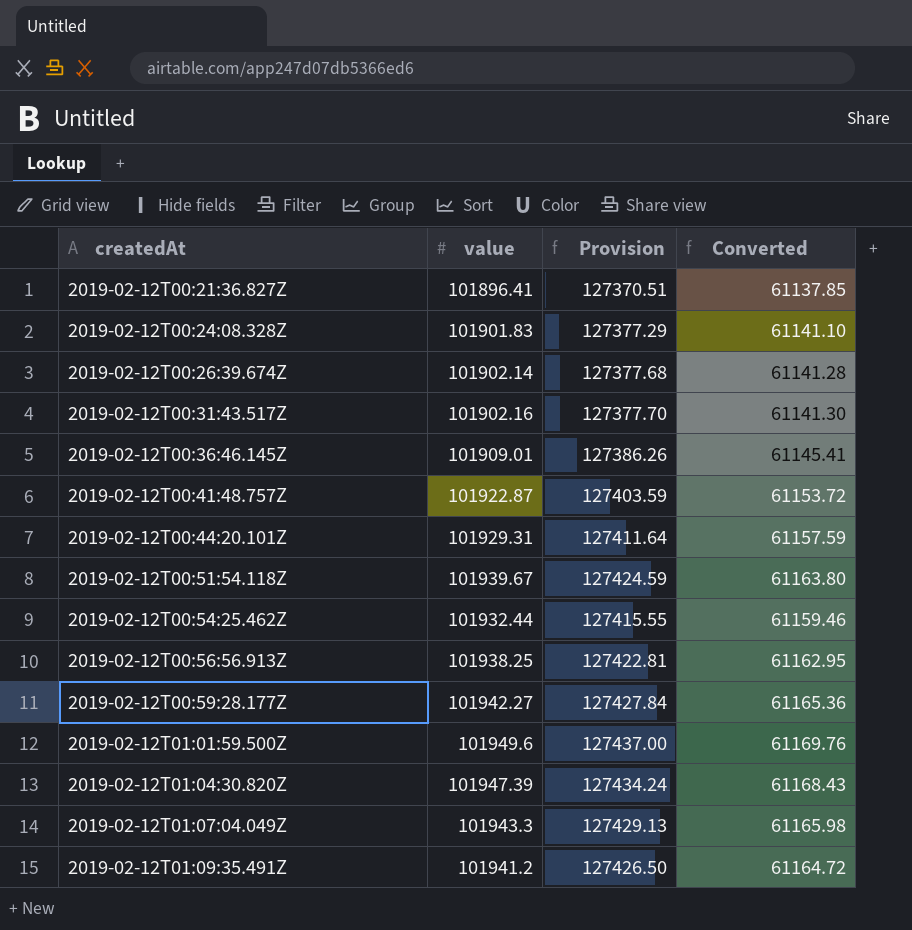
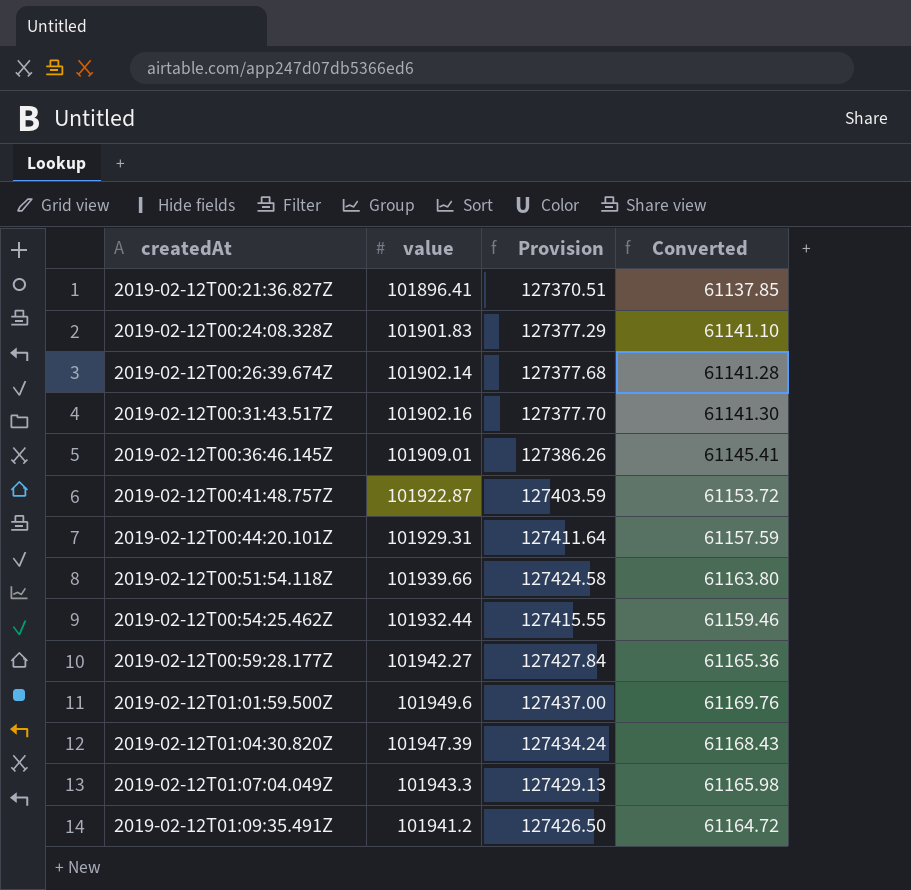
row 2019-02-12T00:56:56.913Z: 101938.25 | 127422.81 | 61162.95 -> none
2019-02-12T00:51:54.118Z | value: 101939.67 -> 101939.66
2019-02-12T00:51:54.118Z | Provision: 127424.59 -> 127424.58

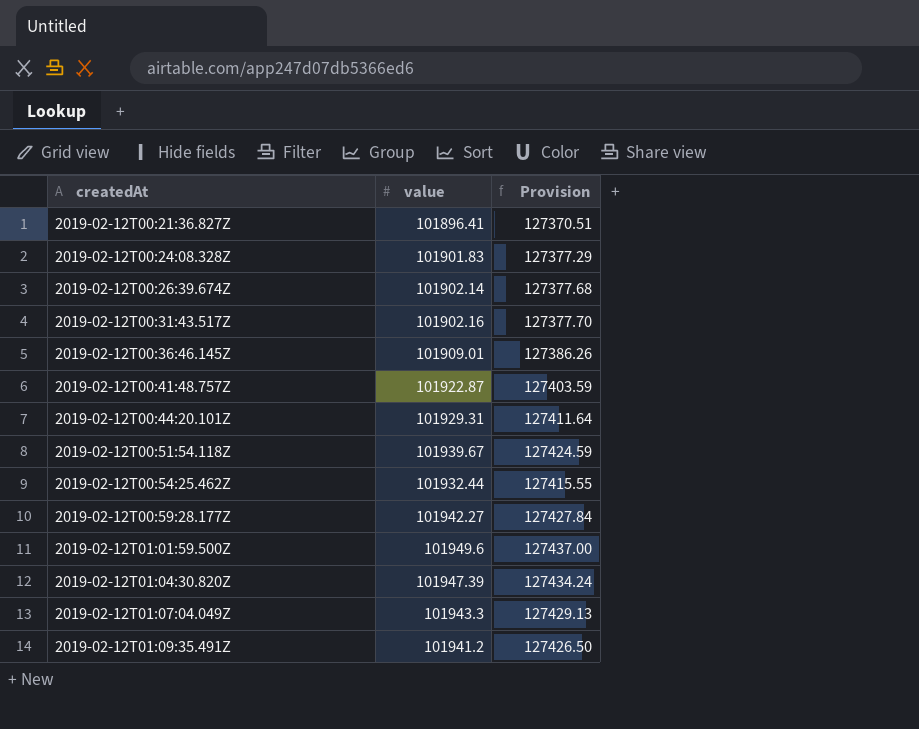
column Converted | formula: [value] * 0.6 -> none
2019-02-12T00:51:54.118Z | value: 101939.66 -> 101939.67
2019-02-12T00:51:54.118Z | Provision: 127424.58 -> 127424.59

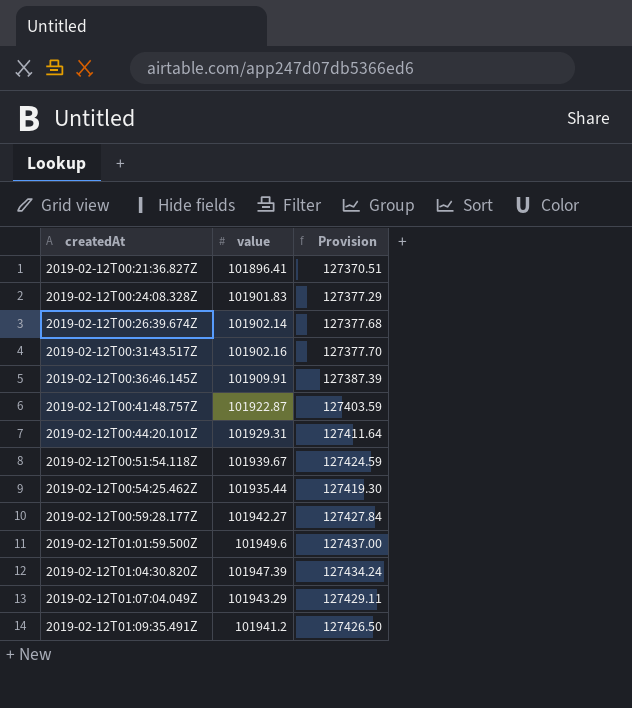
2019-02-12T00:36:46.145Z | value: 101909.01 -> 101909.91
2019-02-12T00:36:46.145Z | Provision: 127386.26 -> 127387.39
2019-02-12T00:54:25.462Z | value: 101932.44 -> 101935.44
2019-02-12T00:54:25.462Z | Provision: 127415.55 -> 127419.30
2019-02-12T01:07:04.049Z | value: 101943.3 -> 101943.29
2019-02-12T01:07:04.049Z | Provision: 127429.13 -> 127429.11

